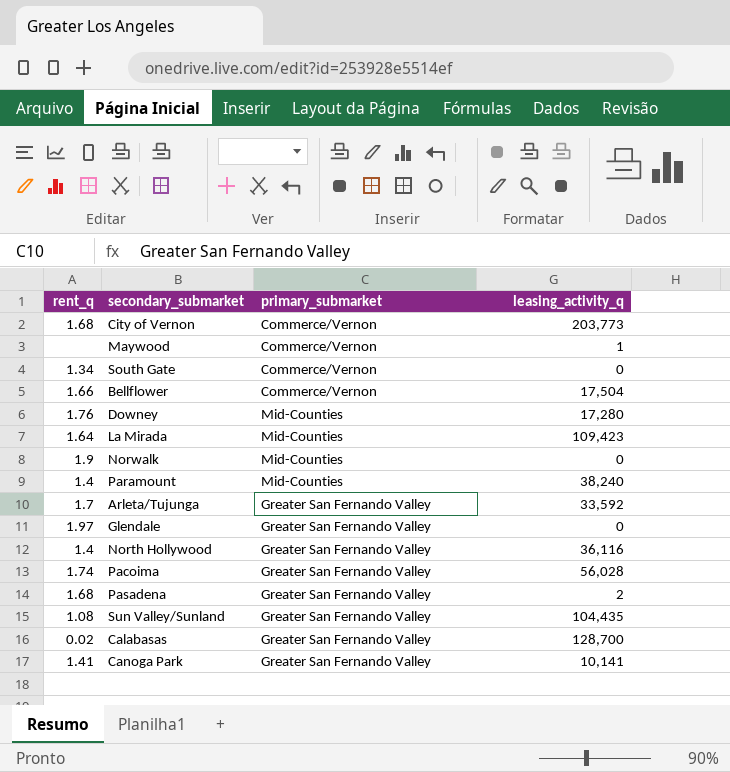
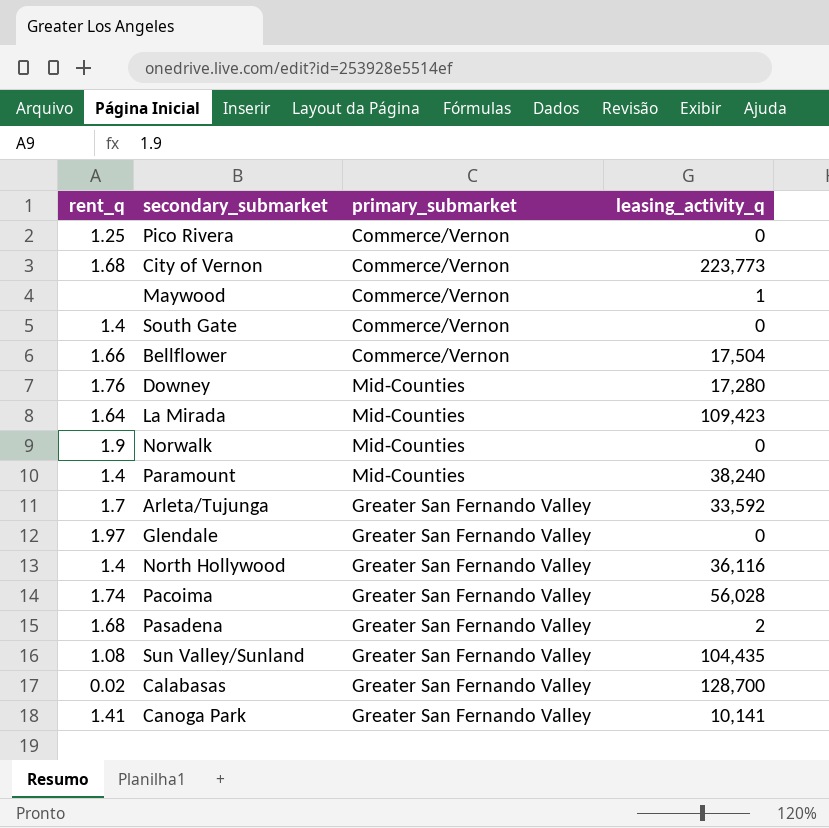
row Pico Rivera: none -> 1.25 | Commerce/Vernon | 0
City of Vernon | leasing_activity_q: 203,773 -> 223,773
South Gate | rent_q: 1.34 -> 1.4

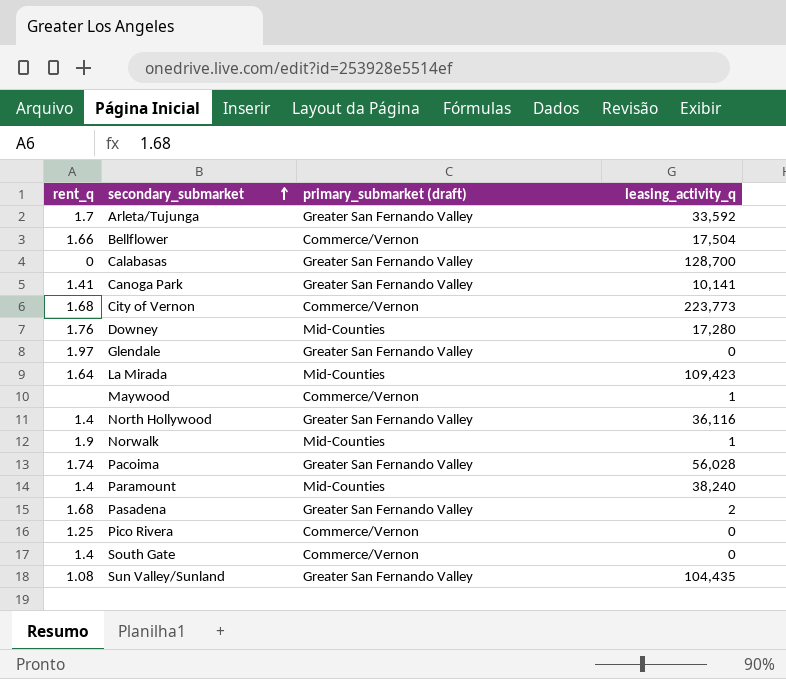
row order: none -> secondary_submarket ascending
column name: primary_submarket -> primary_submarket (draft)
Calabasas | rent_q: 0.02 -> 0
Norwalk | leasing_activity_q: 0 -> 1

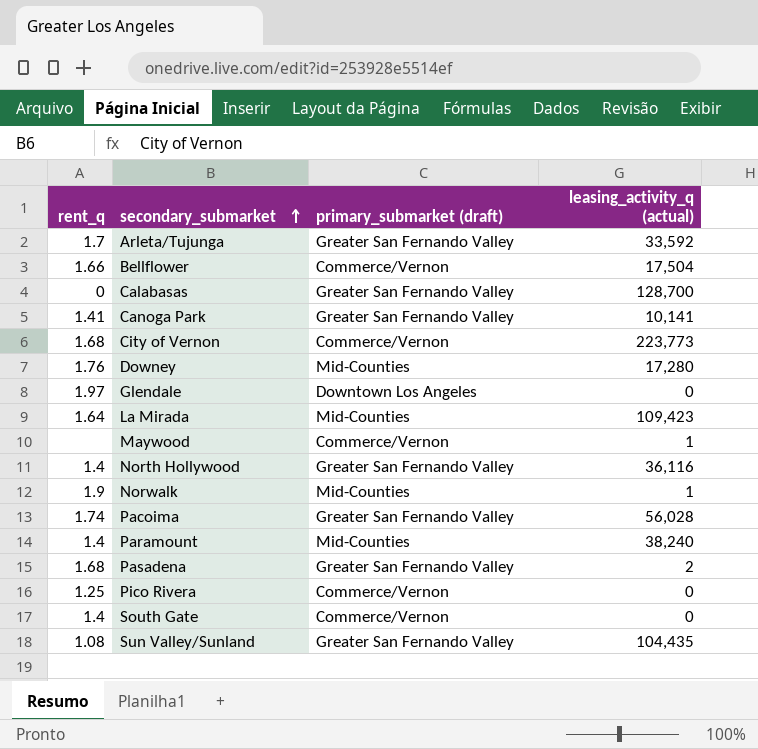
column name: leasing_activity_q -> leasing_activity_q (actual)
Glendale | primary_submarket (draft): Greater San Fernando Valley -> Downtown Los Angeles

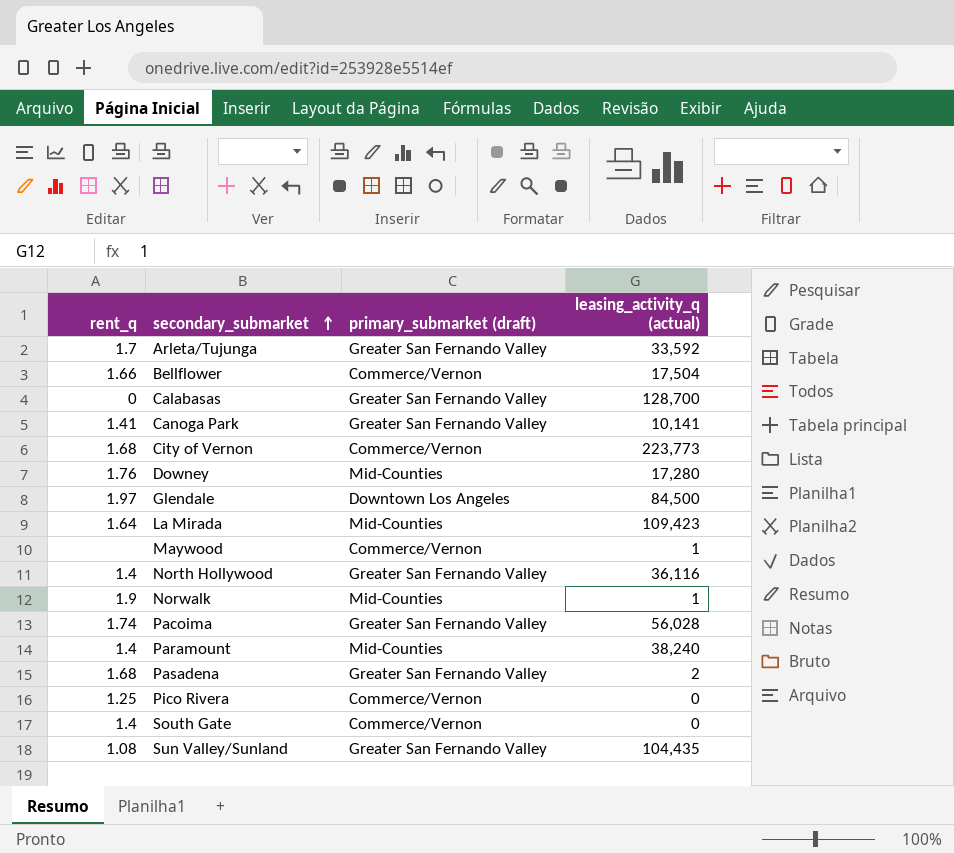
Glendale | leasing_activity_q (actual): 0 -> 84,500

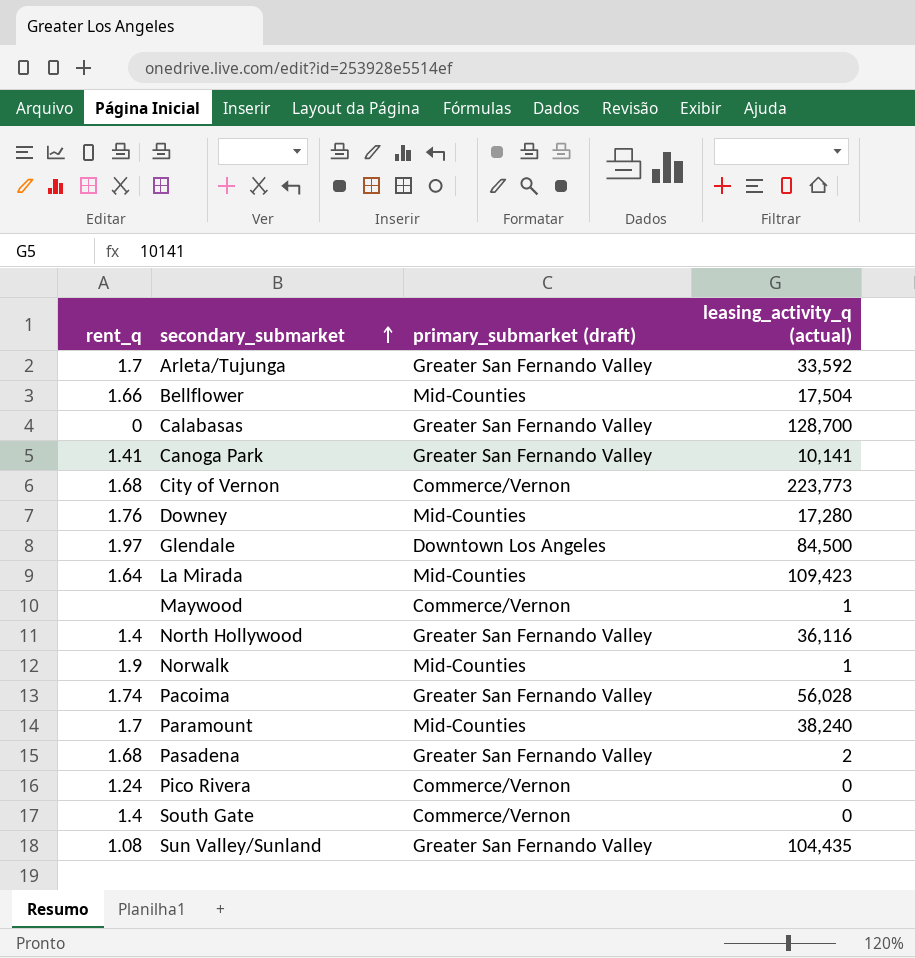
Bellflower | primary_submarket (draft): Commerce/Vernon -> Mid-Counties
Paramount | rent_q: 1.4 -> 1.7
Pico Rivera | rent_q: 1.25 -> 1.24

